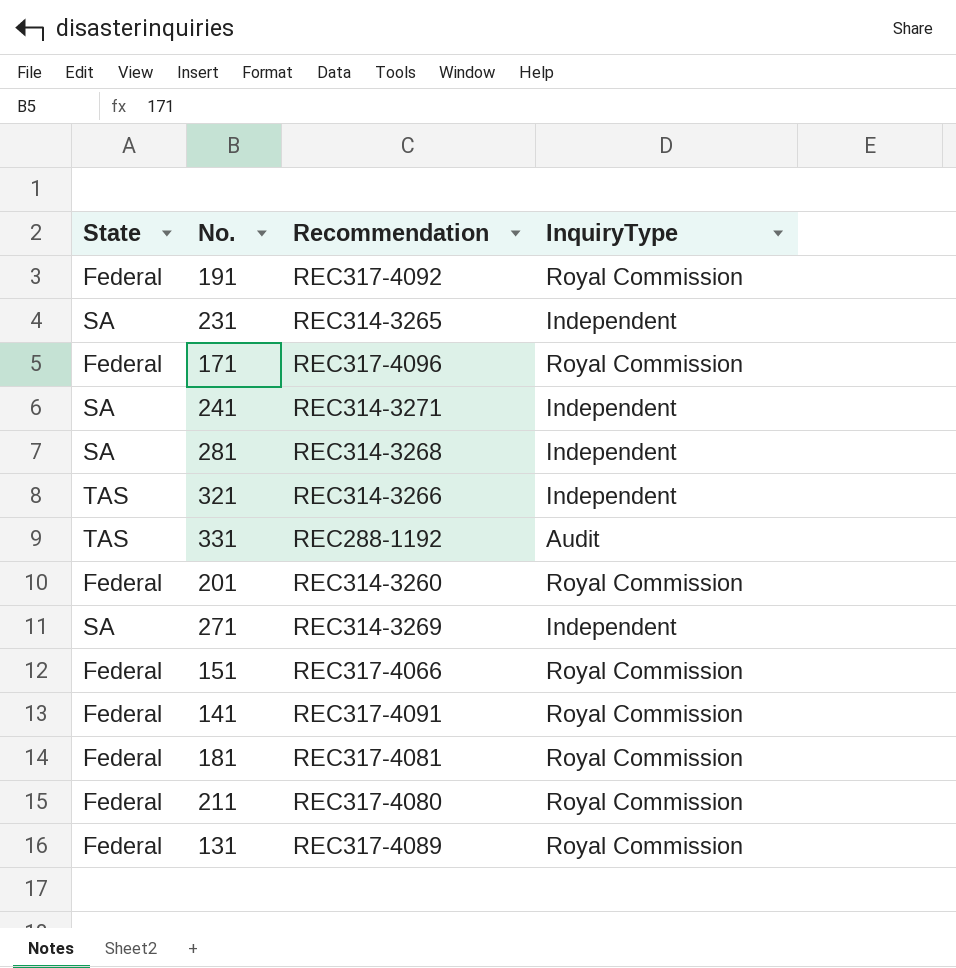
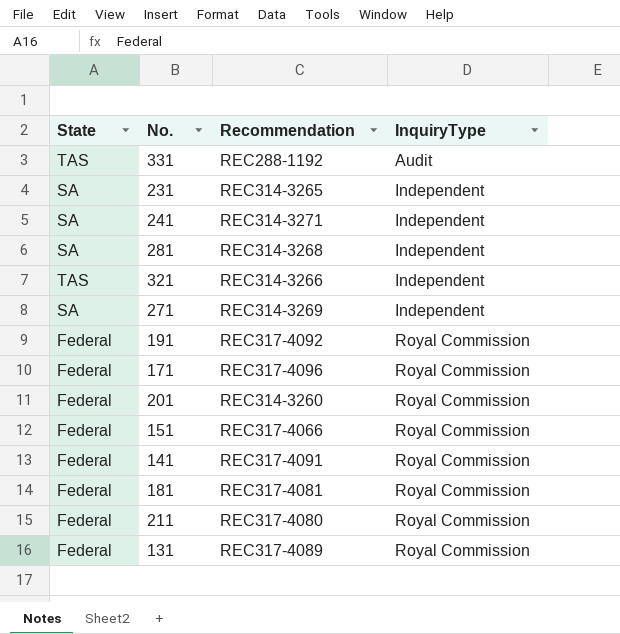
row order: none -> InquiryType ascending

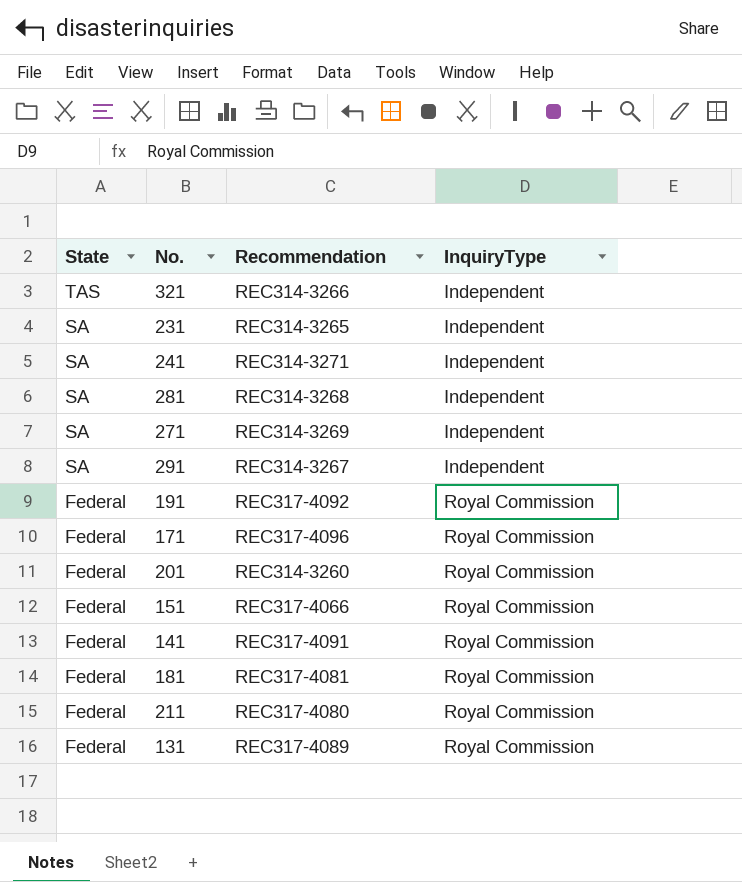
row order: InquiryType ascending -> State descending
row 331: TAS | REC288-1192 | Audit -> none
row 291: none -> SA | REC314-3267 | Independent

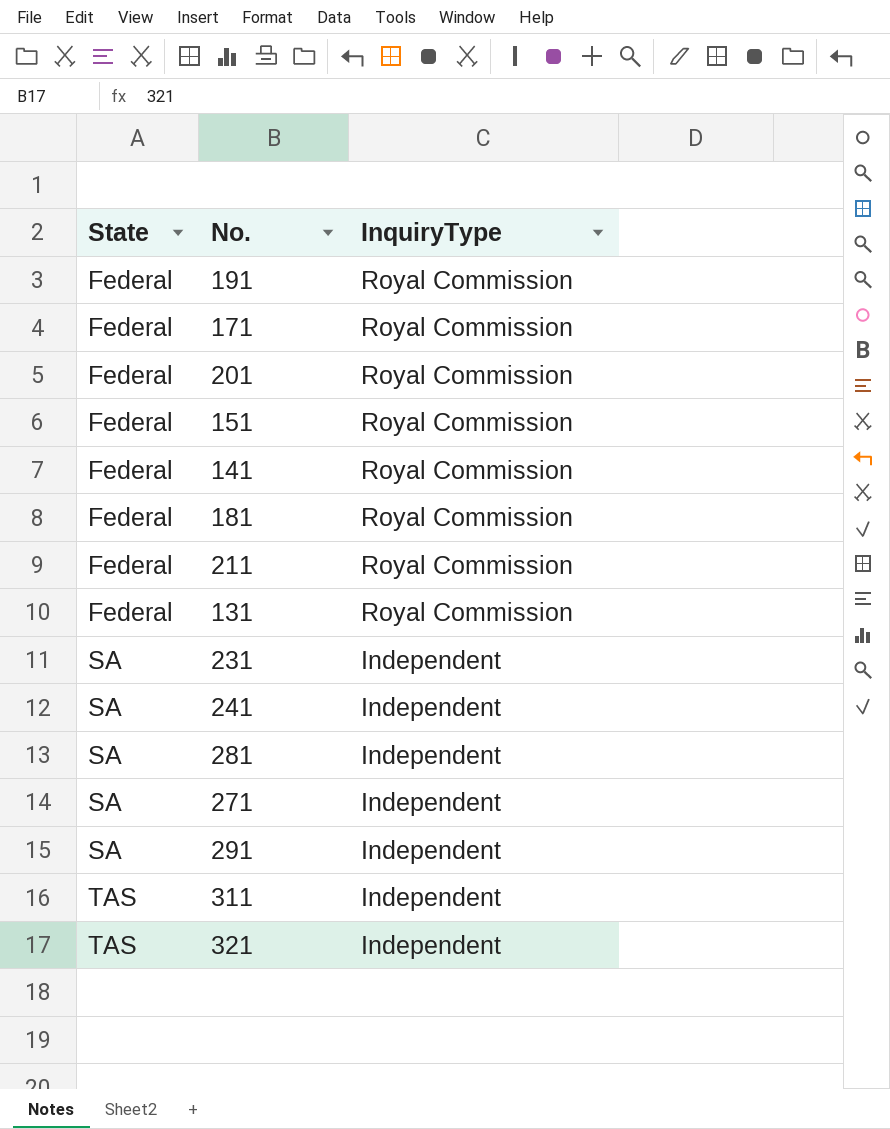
row order: State descending -> State ascending
column Recommendation | position: 3 -> none
row 311: none -> TAS | Independent

